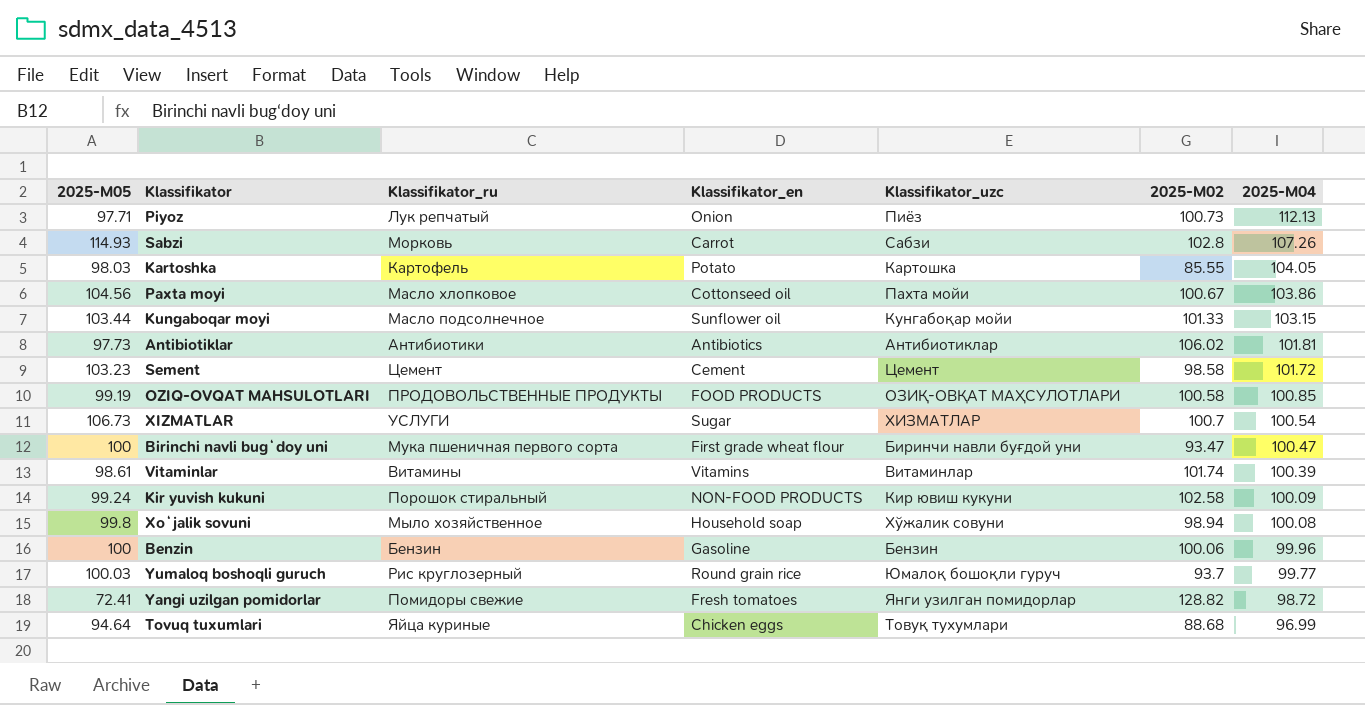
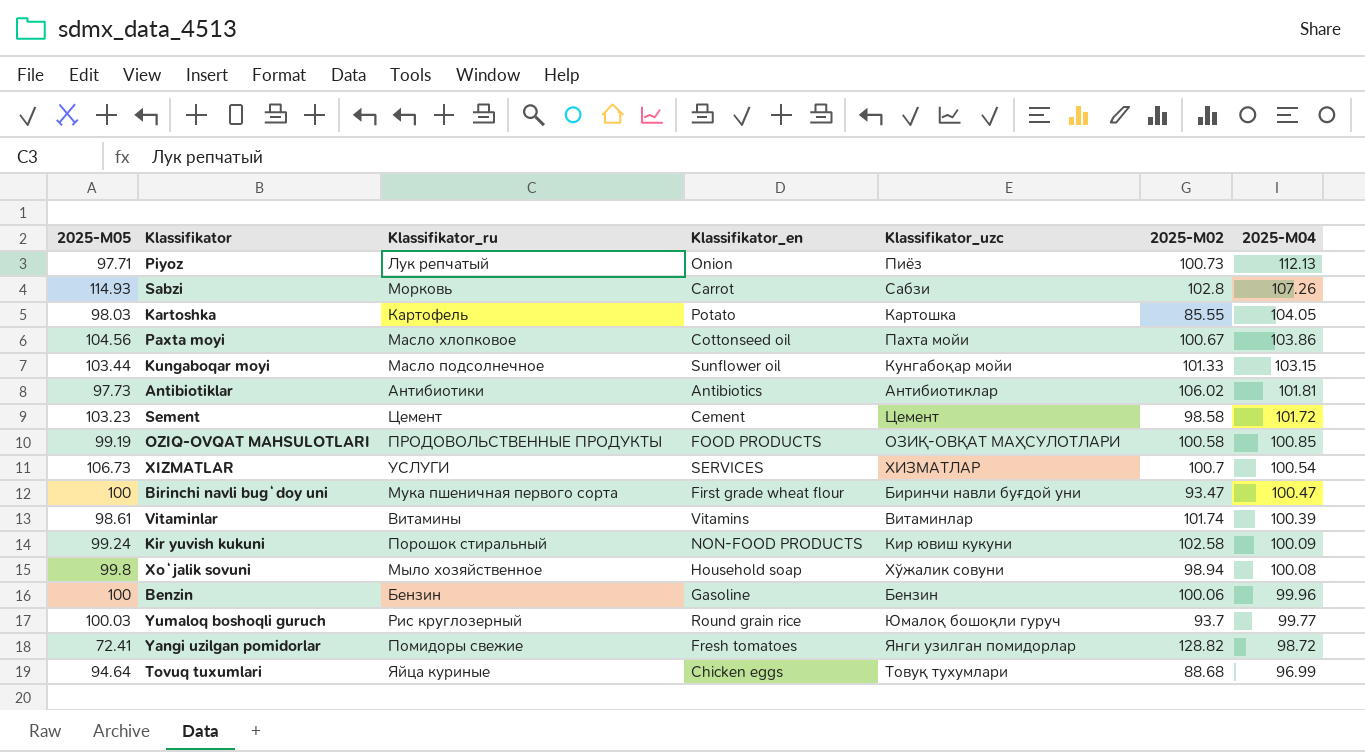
XIZMATLAR | Klassifikator_en: Sugar -> SERVICES

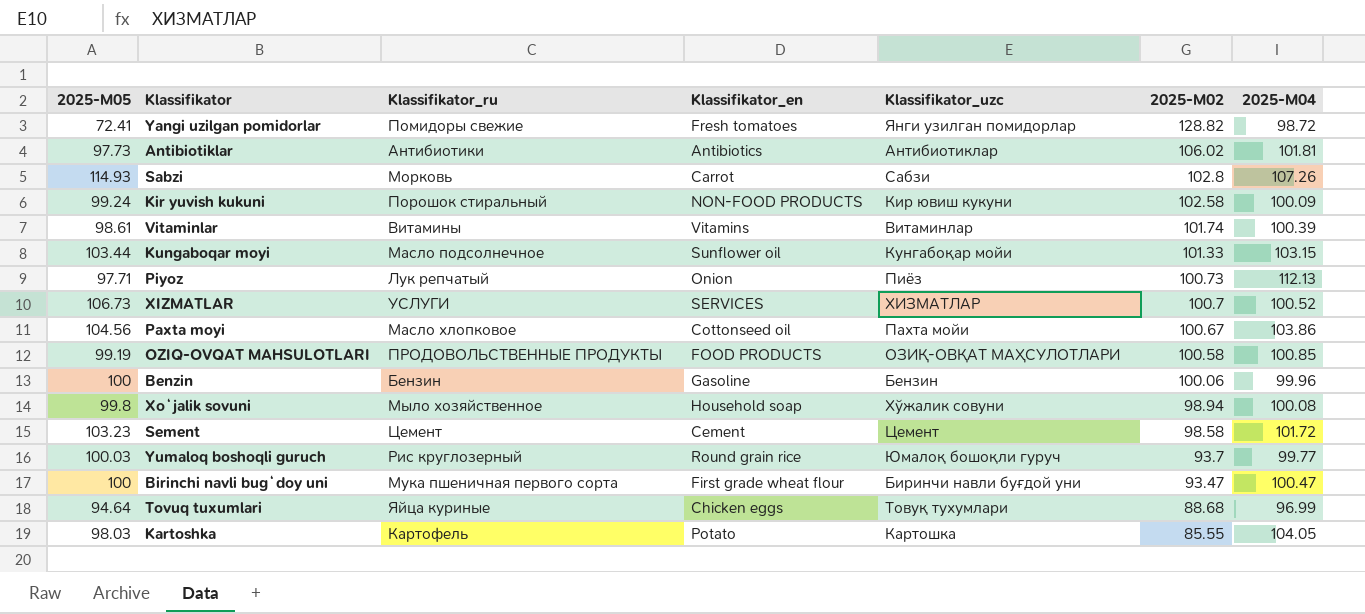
row order: 2025-М04 descending -> 2025-М02 descending
XIZMATLAR | 2025-М04: 100.54 -> 100.52

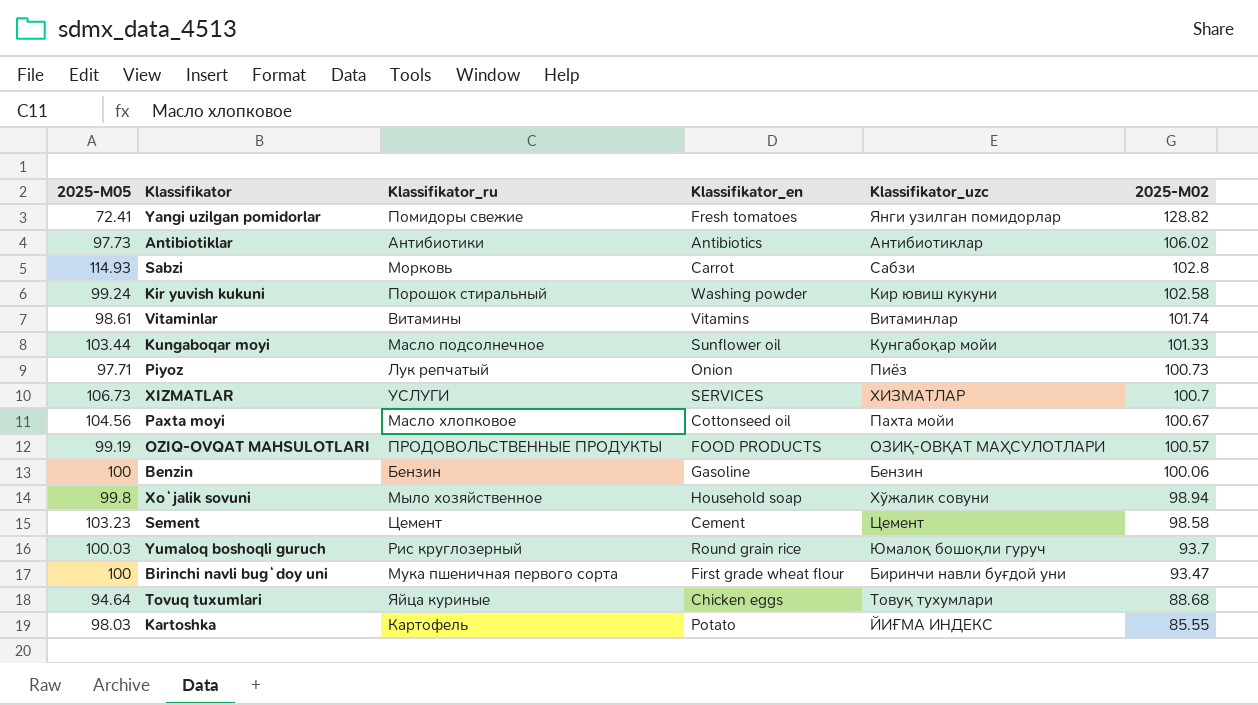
column 2025-М04 | position: 7 -> none
Kir yuvish kukuni | Klassifikator_en: NON-FOOD PRODUCTS -> Washing powder
OZIQ-OVQAT MAHSULOTLARI | 2025-М02: 100.58 -> 100.57
Kartoshka | Klassifikator_uzc: Картошка -> ЙИҒМА ИНДEКС

